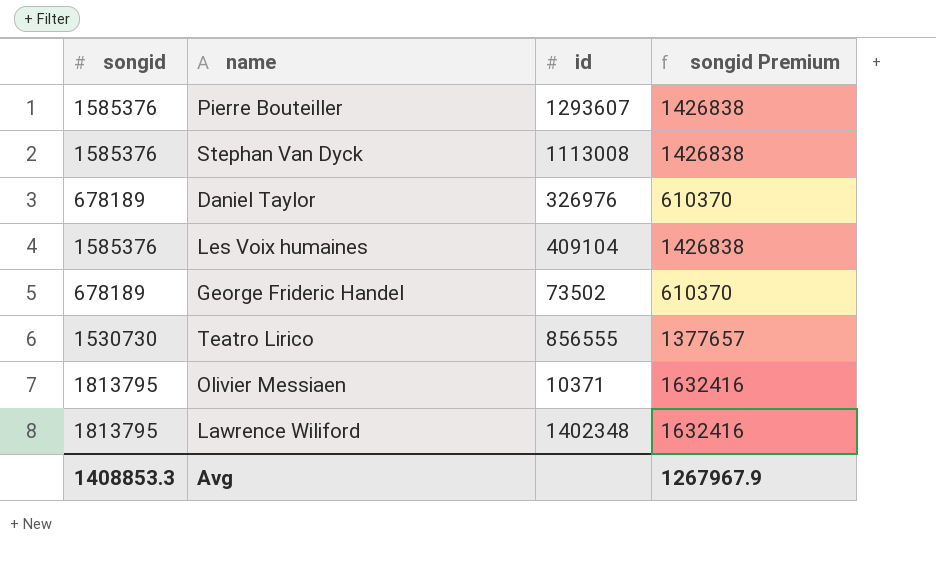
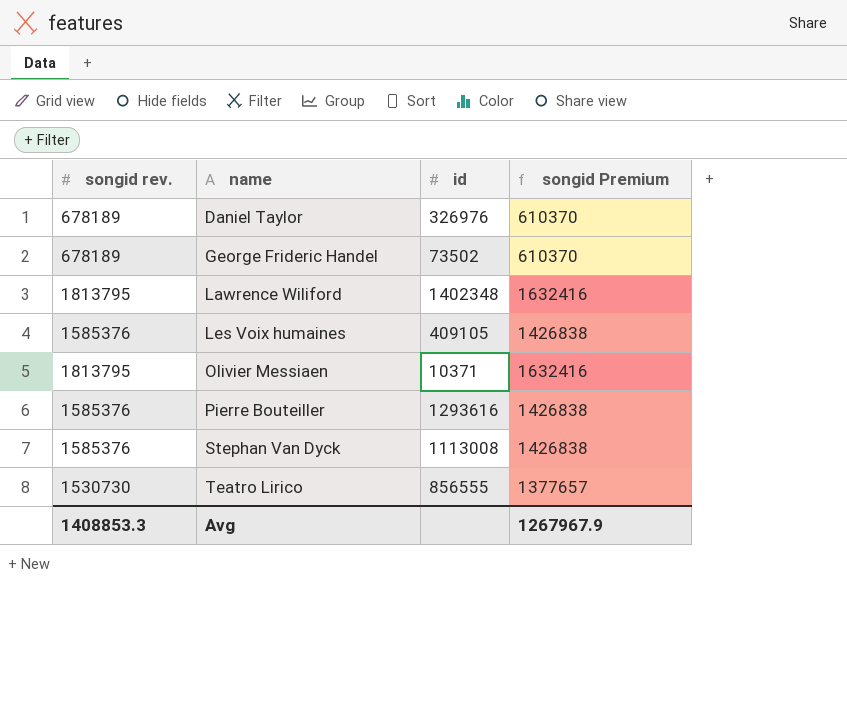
row order: none -> name ascending
column name: songid -> songid rev.
Les Voix humaines | id: 409104 -> 409105
Pierre Bouteiller | id: 1293607 -> 1293616

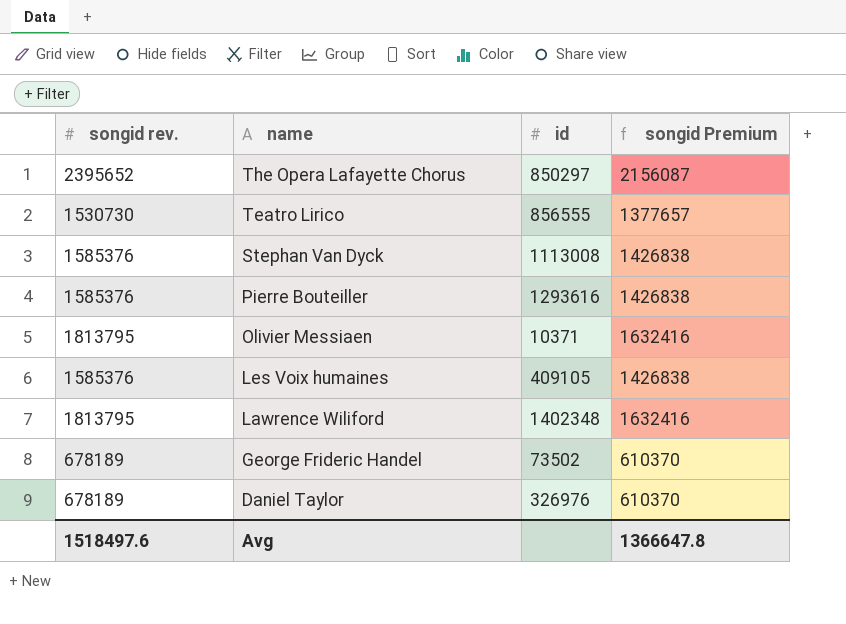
row order: name ascending -> name descending
row The Opera Lafayette Chorus: none -> 2395652 | 850297 | 2156087
Avg | songid rev.: 1408853.3 -> 1518497.6
Avg | songid Premium: 1267967.9 -> 1366647.8

